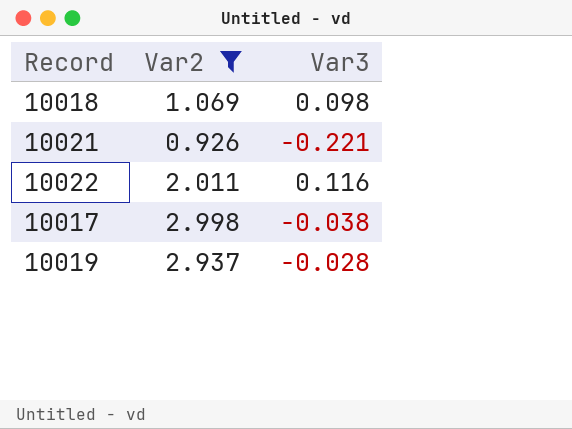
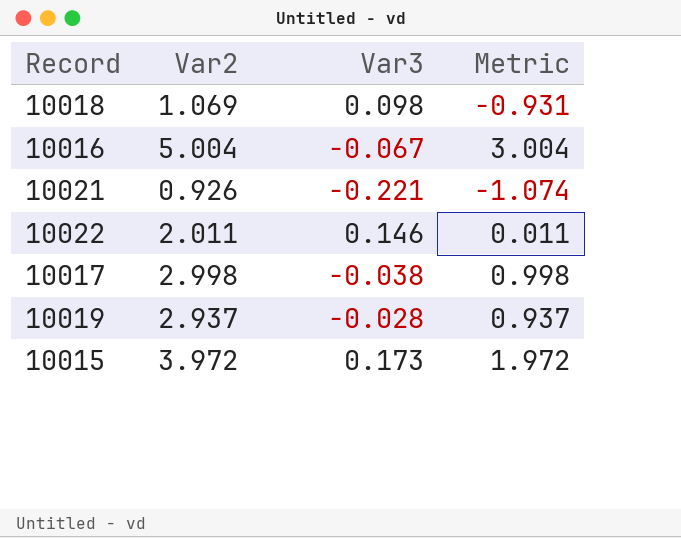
filter: Var2 <= 2.998 -> none
column Metric | formula: none -> [Var2] - 2
10022 | Var3: 0.116 -> 0.146

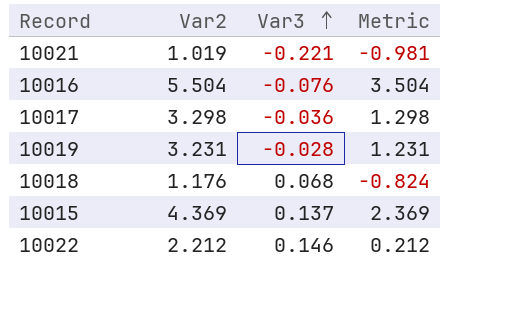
row order: none -> Var3 ascending
10021 | Var2: 0.926 -> 1.019
10021 | Metric: -1.074 -> -0.981
10016 | Var2: 5.004 -> 5.504
10016 | Var3: -0.067 -> -0.076
10016 | Metric: 3.004 -> 3.504
10017 | Var2: 2.998 -> 3.298
10017 | Var3: -0.038 -> -0.036
10017 | Metric: 0.998 -> 1.298
10019 | Var2: 2.937 -> 3.231
10019 | Metric: 0.937 -> 1.231
10018 | Var2: 1.069 -> 1.176
10018 | Var3: 0.098 -> 0.068
10018 | Metric: -0.931 -> -0.824
10015 | Var2: 3.972 -> 4.369
10015 | Var3: 0.173 -> 0.137
10015 | Metric: 1.972 -> 2.369
10022 | Var2: 2.011 -> 2.212
10022 | Metric: 0.011 -> 0.212

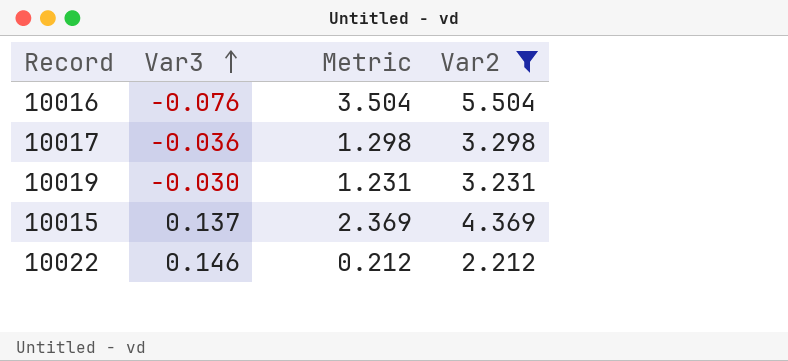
filter: none -> Var2 >= 2.212
column Var2 | position: 2 -> 4
10019 | Var3: -0.028 -> -0.030

